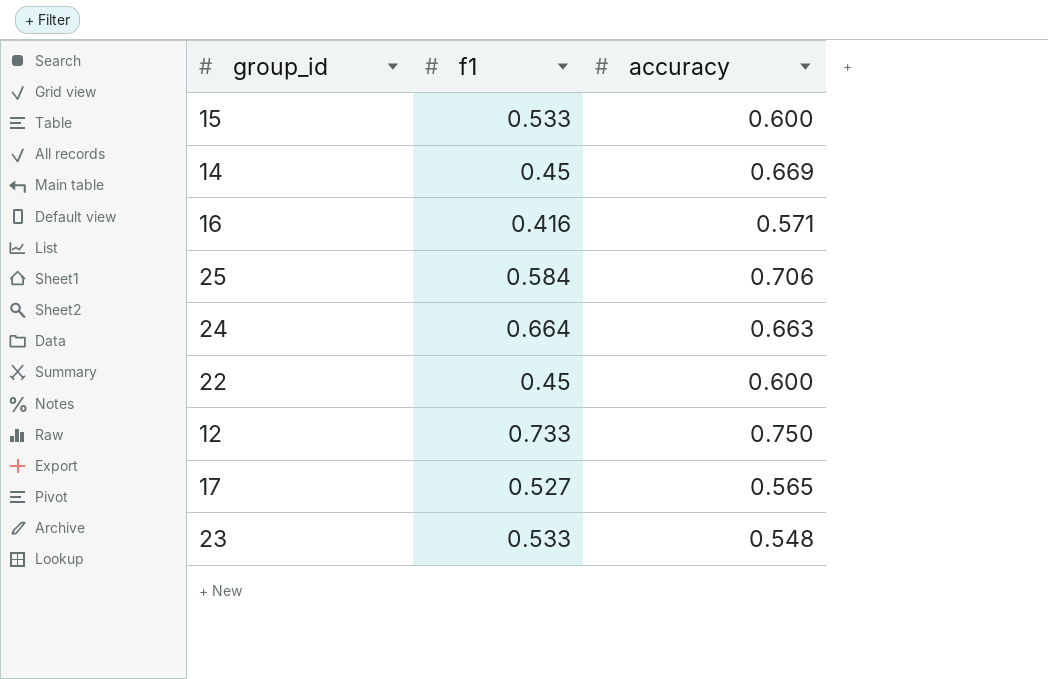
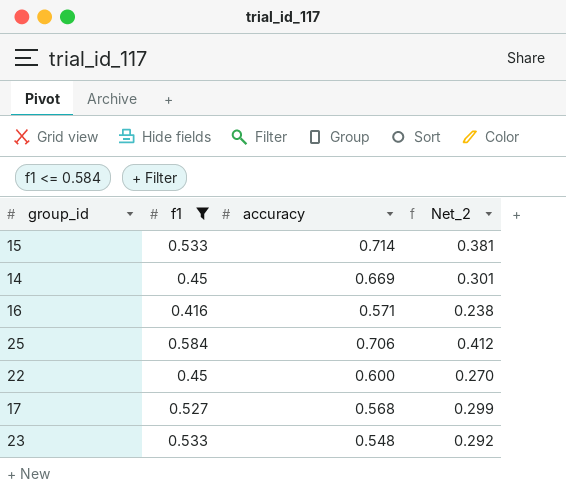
filter: none -> f1 <= 0.584
column Net_2 | formula: none -> [f1] * [accuracy]
15 | accuracy: 0.600 -> 0.714
17 | accuracy: 0.565 -> 0.568

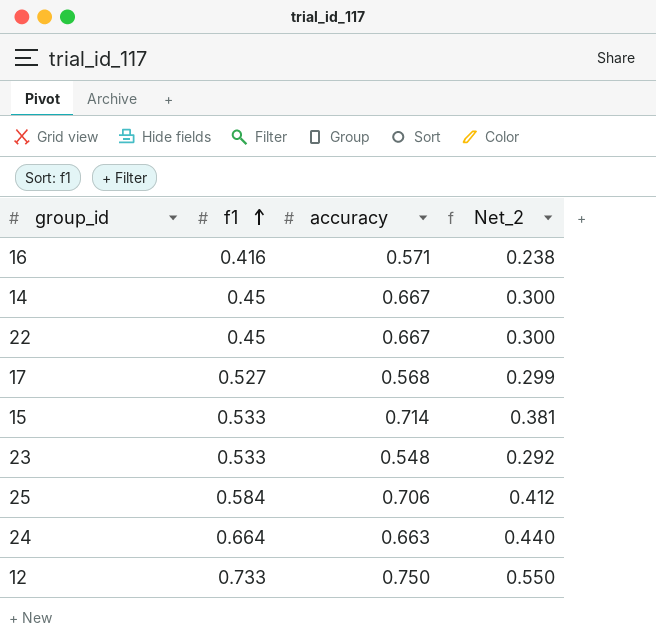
filter: f1 <= 0.584 -> none
row order: none -> f1 ascending
14 | accuracy: 0.669 -> 0.667
14 | Net_2: 0.301 -> 0.300
22 | accuracy: 0.600 -> 0.667
22 | Net_2: 0.270 -> 0.300

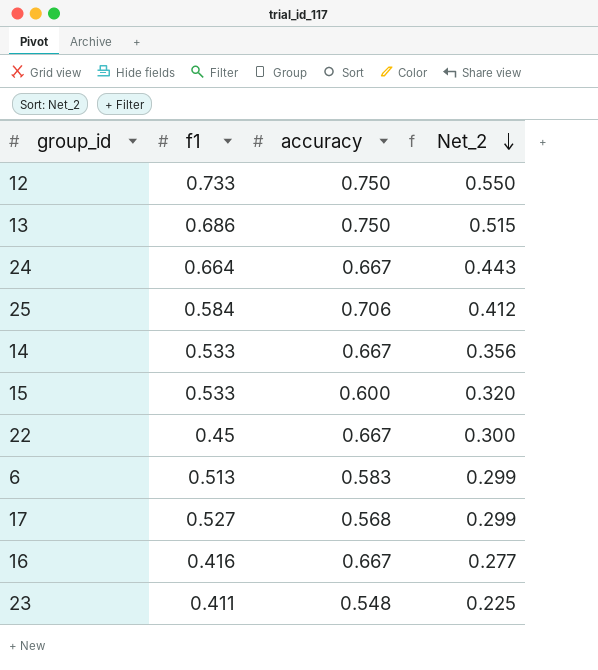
row order: f1 ascending -> Net_2 descending
row 13: none -> 0.686 | 0.750 | 0.515
24 | accuracy: 0.663 -> 0.667
24 | Net_2: 0.440 -> 0.443
14 | f1: 0.45 -> 0.533
14 | Net_2: 0.300 -> 0.356
15 | accuracy: 0.714 -> 0.600
15 | Net_2: 0.381 -> 0.320
row 6: none -> 0.513 | 0.583 | 0.299
16 | accuracy: 0.571 -> 0.667
16 | Net_2: 0.238 -> 0.277
23 | f1: 0.533 -> 0.411
23 | Net_2: 0.292 -> 0.225

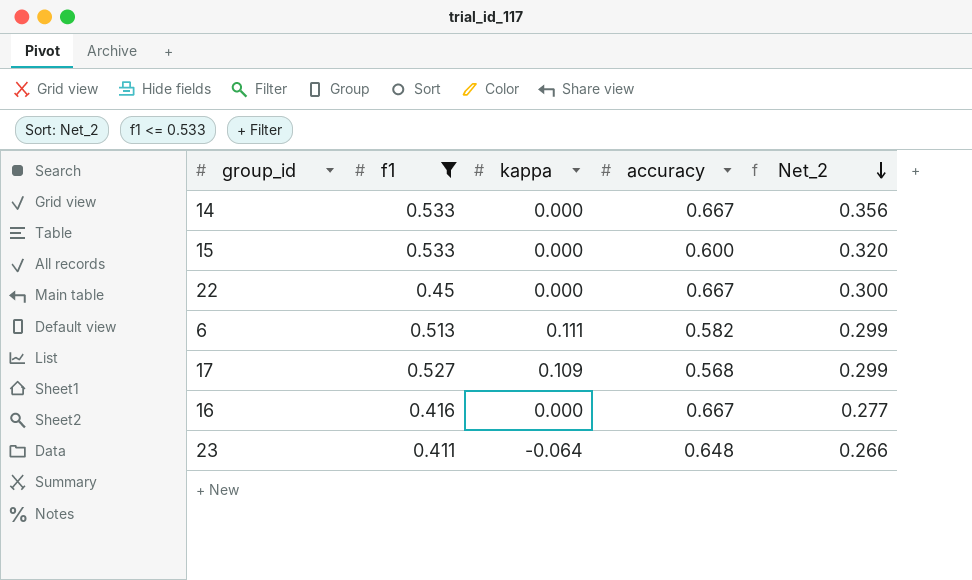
filter: none -> f1 <= 0.533
column kappa | position: none -> 3
6 | accuracy: 0.583 -> 0.582
23 | accuracy: 0.548 -> 0.648
23 | Net_2: 0.225 -> 0.266

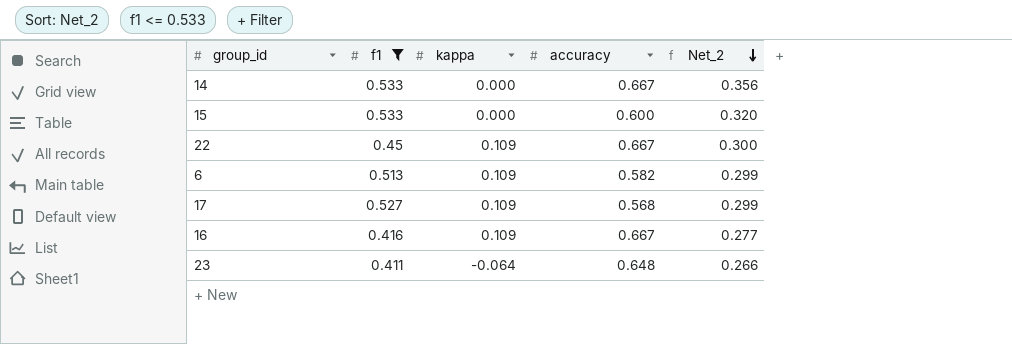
22 | kappa: 0.000 -> 0.109
6 | kappa: 0.111 -> 0.109
16 | kappa: 0.000 -> 0.109

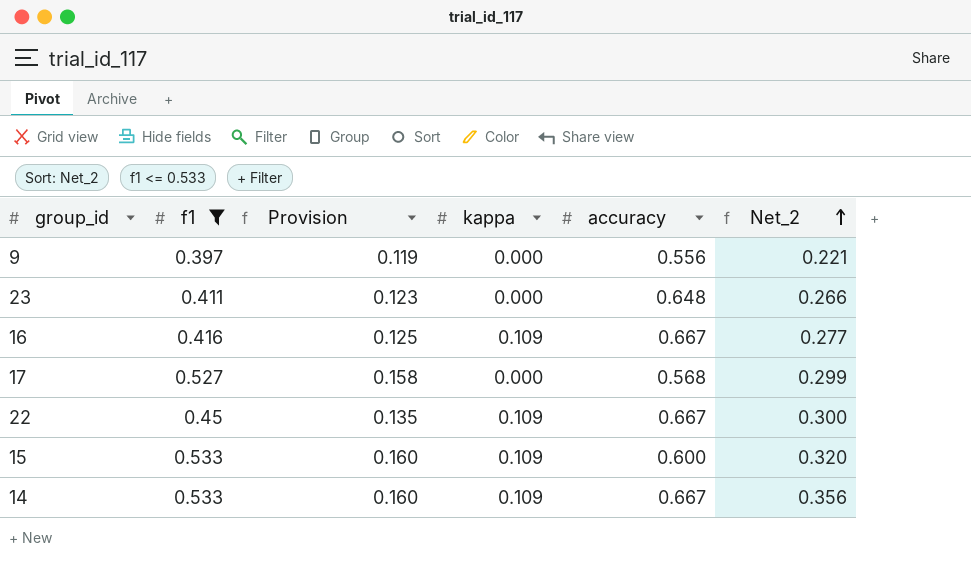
row order: Net_2 descending -> Net_2 ascending
column Provision | formula: none -> [f1] * 0.3
row 6: 0.513 | 0.109 | 0.582 | 0.299 -> none
row 9: none -> 0.397 | 0.119 | 0.000 | 0.556 | 0.221
23 | kappa: -0.064 -> 0.000
17 | kappa: 0.109 -> 0.000
15 | kappa: 0.000 -> 0.109
14 | kappa: 0.000 -> 0.109

